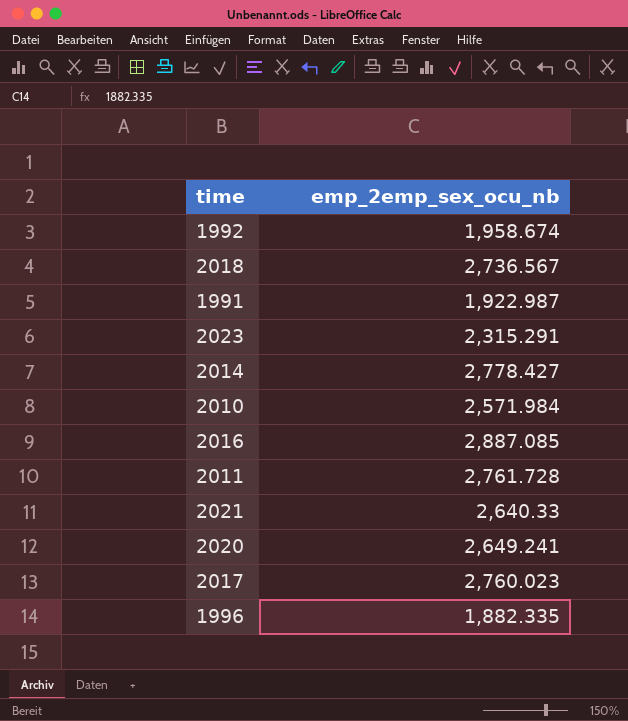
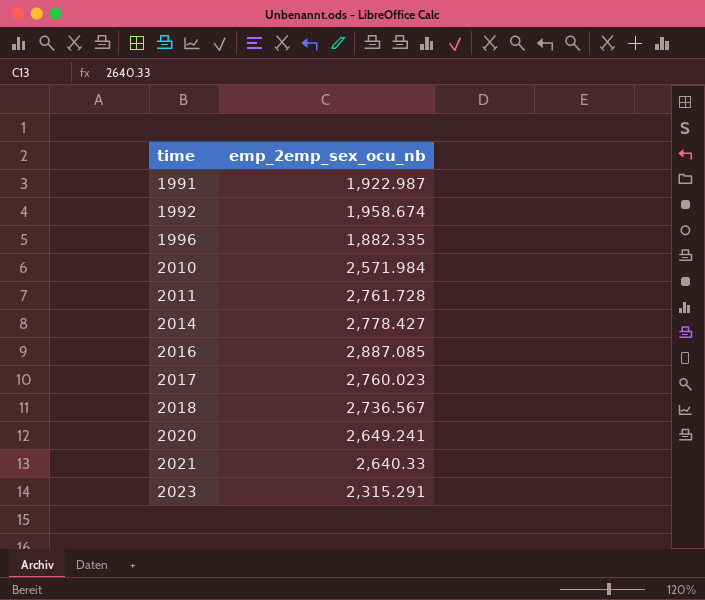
row order: none -> time ascending

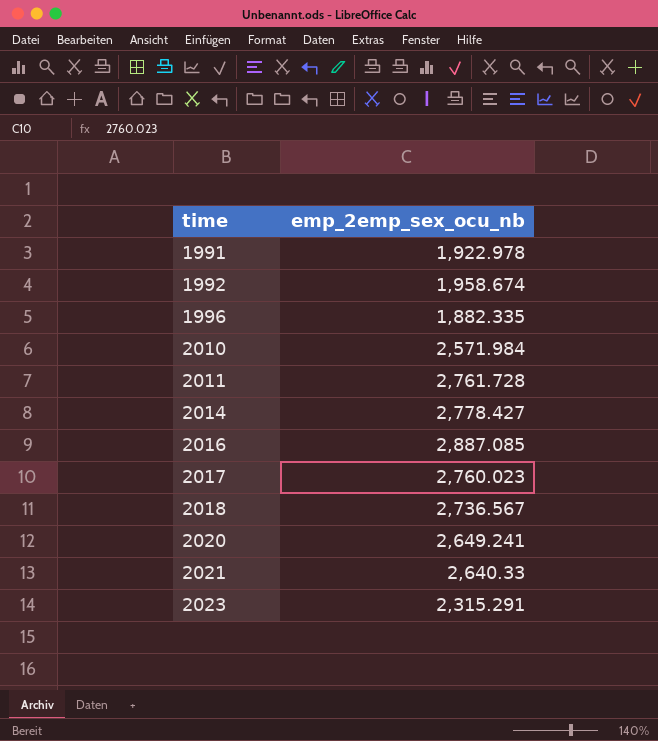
1991 | emp_2emp_sex_ocu_nb: 1,922.987 -> 1,922.978

